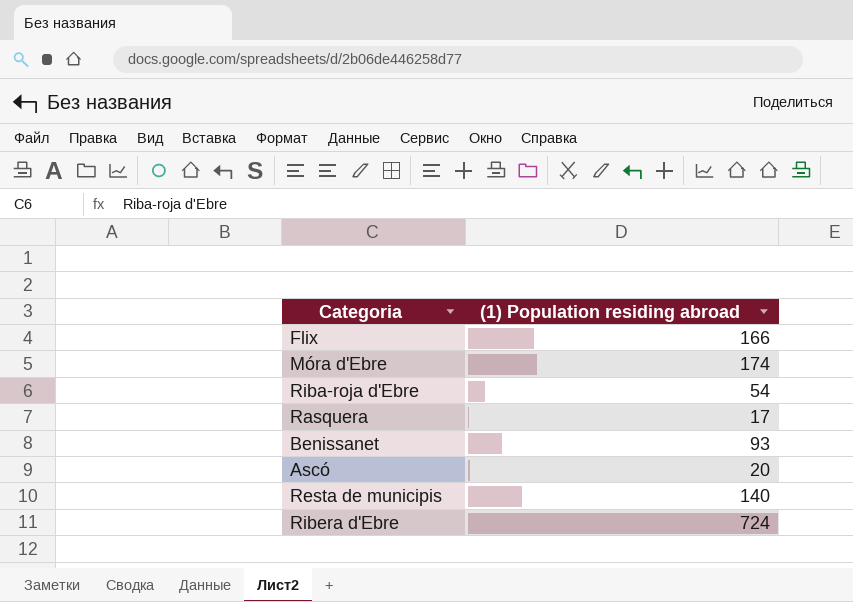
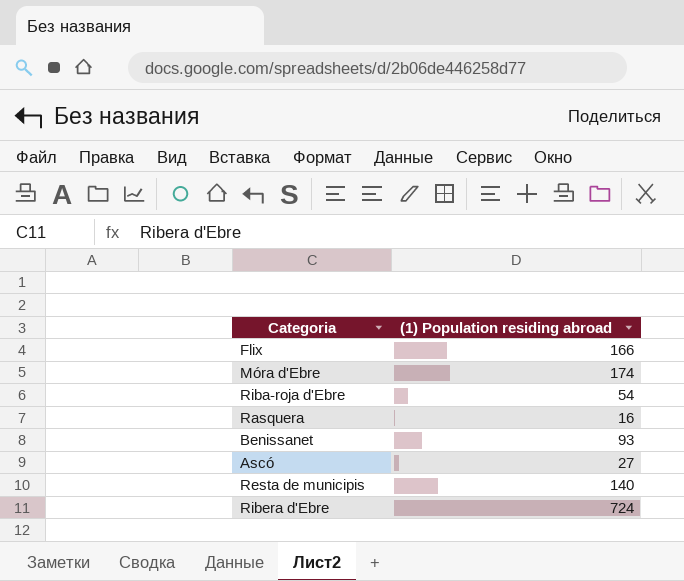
Rasquera | (1) Population residing abroad: 17 -> 16
Ascó | (1) Population residing abroad: 20 -> 27

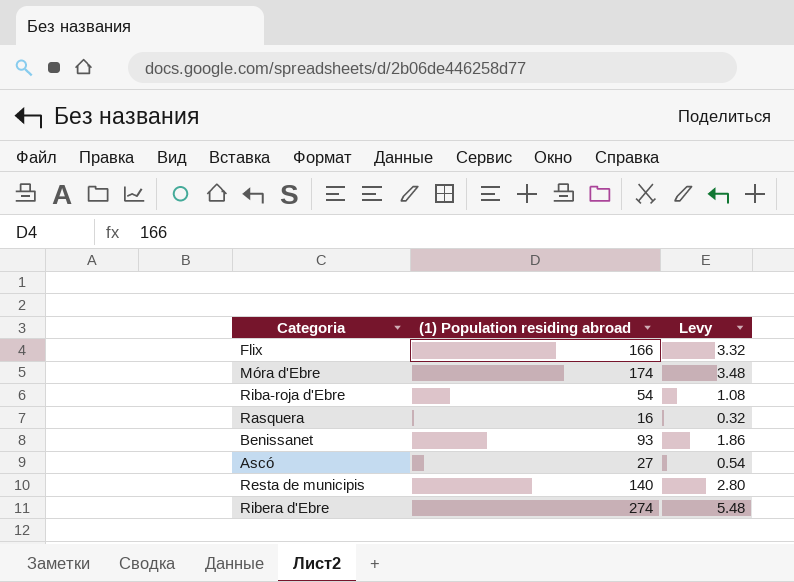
column Levy | formula: none -> [(1) Population residing abroad] * 0.02
Ribera d'Ebre | (1) Population residing abroad: 724 -> 274

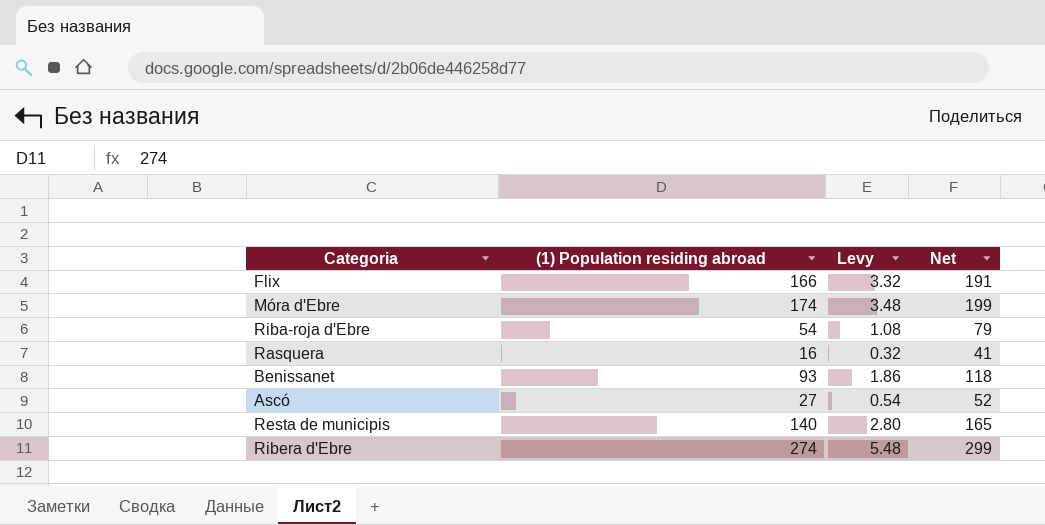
column Net | formula: none -> [(1) Population residing abroad] + 25

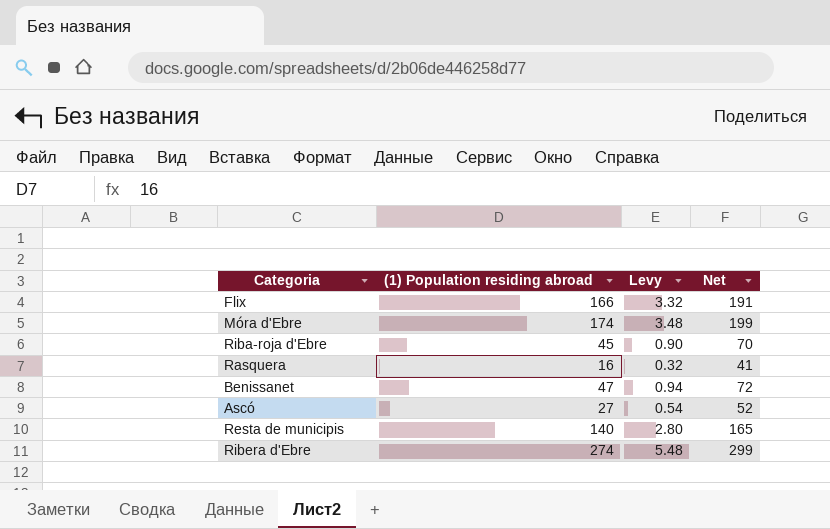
Riba-roja d'Ebre | (1) Population residing abroad: 54 -> 45
Riba-roja d'Ebre | Levy: 1.08 -> 0.90
Riba-roja d'Ebre | Net: 79 -> 70
Benissanet | (1) Population residing abroad: 93 -> 47
Benissanet | Levy: 1.86 -> 0.94
Benissanet | Net: 118 -> 72

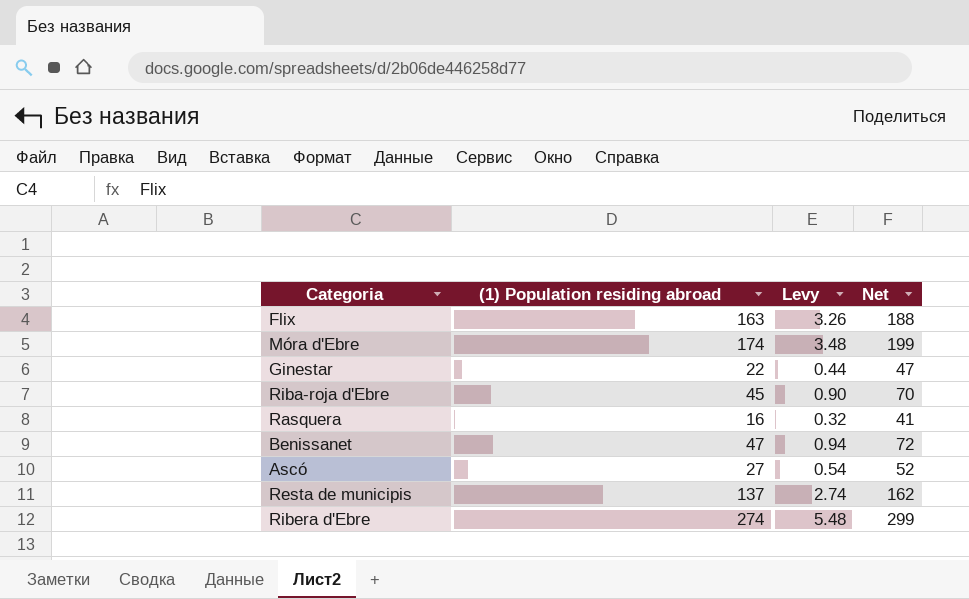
Flix | (1) Population residing abroad: 166 -> 163
Flix | Levy: 3.32 -> 3.26
Flix | Net: 191 -> 188
row Ginestar: none -> 22 | 0.44 | 47
Resta de municipis | (1) Population residing abroad: 140 -> 137
Resta de municipis | Levy: 2.80 -> 2.74
Resta de municipis | Net: 165 -> 162

